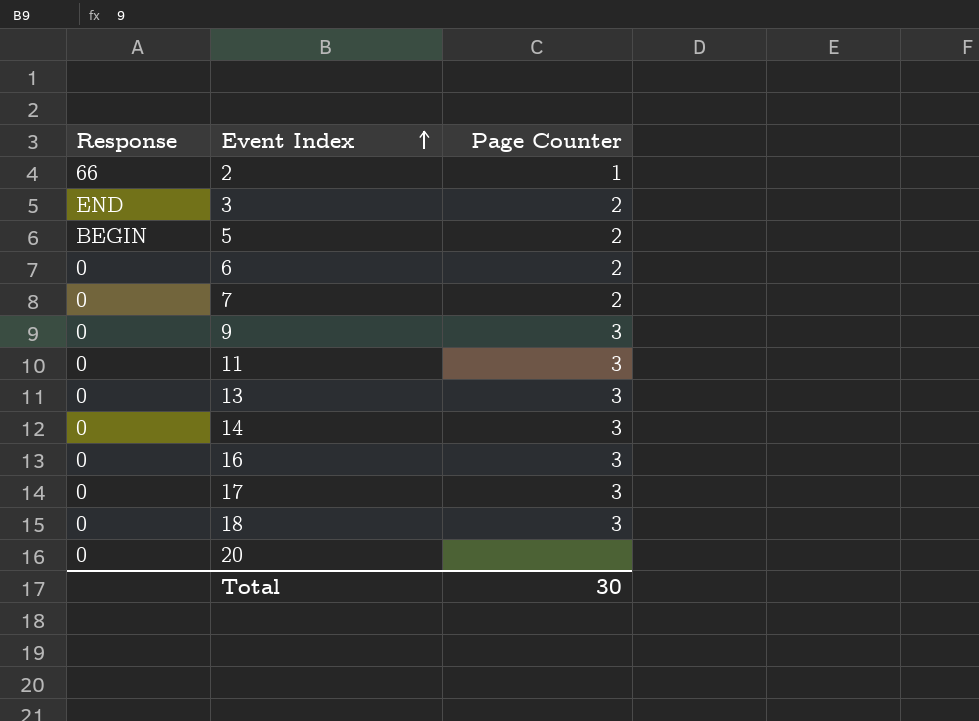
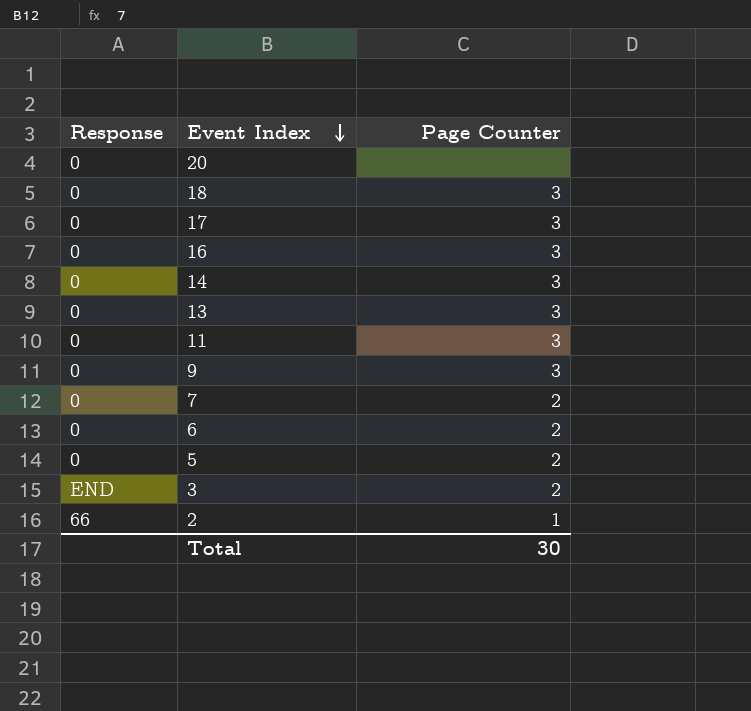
row order: Event Index ascending -> Event Index descending
5 | Response: BEGIN -> 0

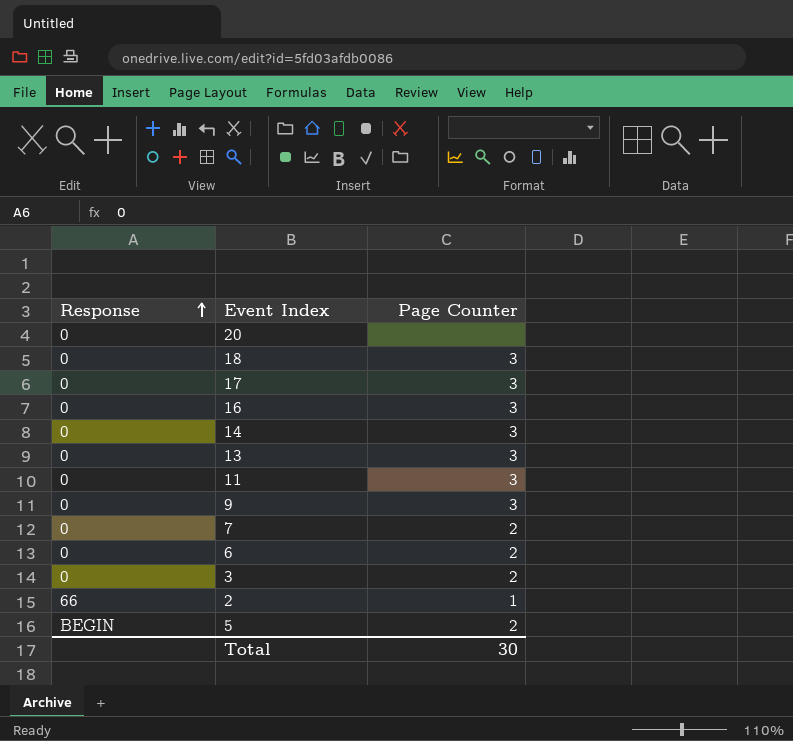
row order: Event Index descending -> Response ascending
3 | Response: END -> 0
5 | Response: 0 -> BEGIN

